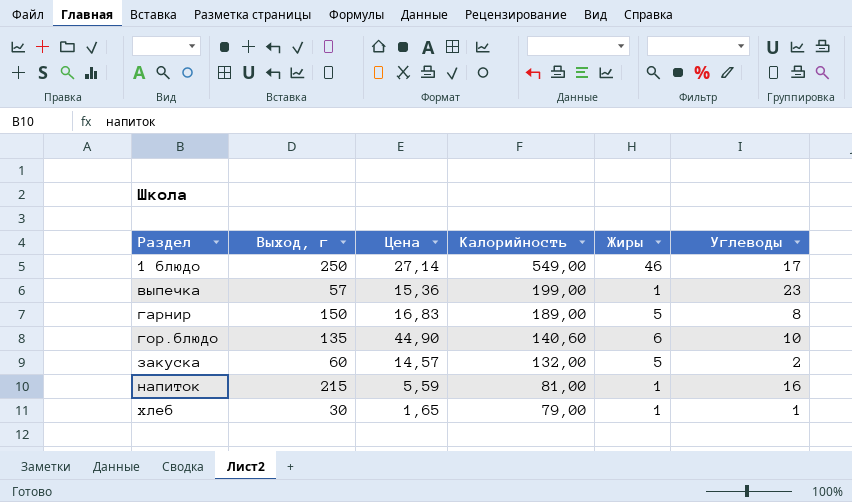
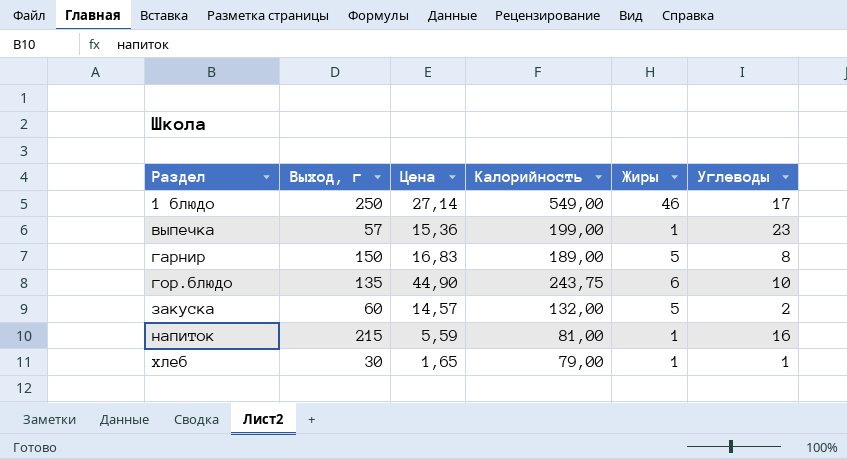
гор.блюдо | Калорийность: 140,60 -> 243,75

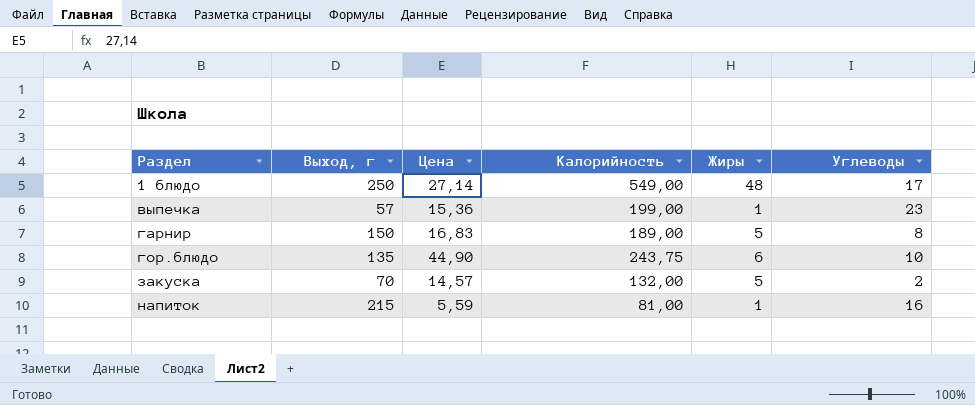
row хлеб: 30 | 1,65 | 79,00 | 1 | 1 -> none
1 блюдо | Жиры: 46 -> 48
закуска | Выход, г: 60 -> 70

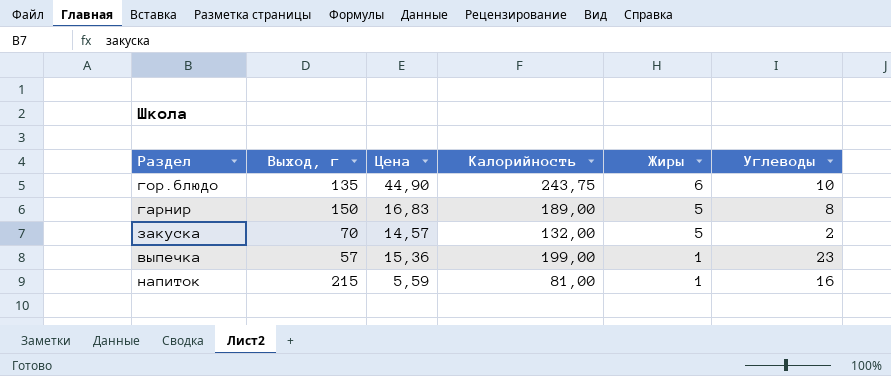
row order: Раздел ascending -> Жиры descending
row 1 блюдо: 250 | 27,14 | 549,00 | 48 | 17 -> none

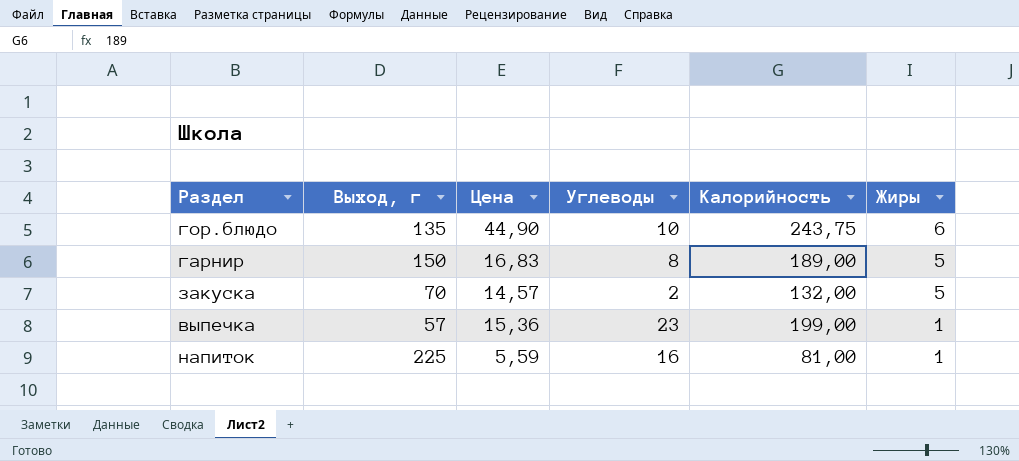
column Углеводы | position: 6 -> 4
напиток | Выход, г: 215 -> 225

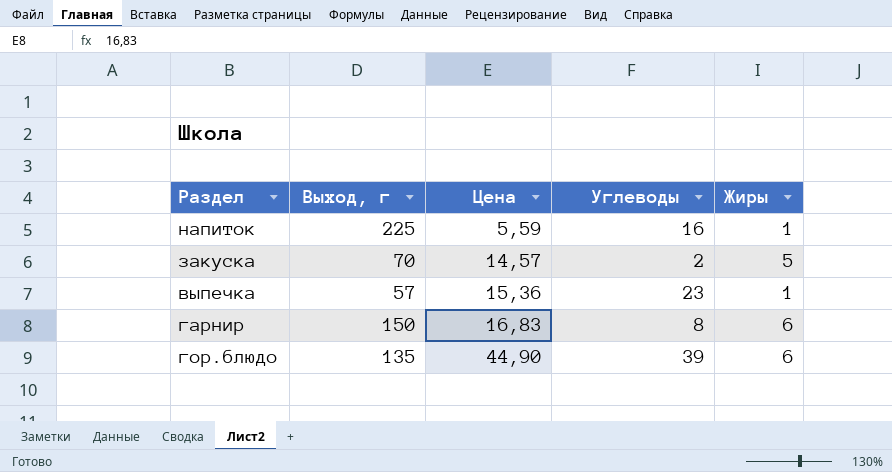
row order: Жиры descending -> Цена ascending
column Калорийность | position: 5 -> none
гарнир | Жиры: 5 -> 6
гор.блюдо | Углеводы: 10 -> 39

